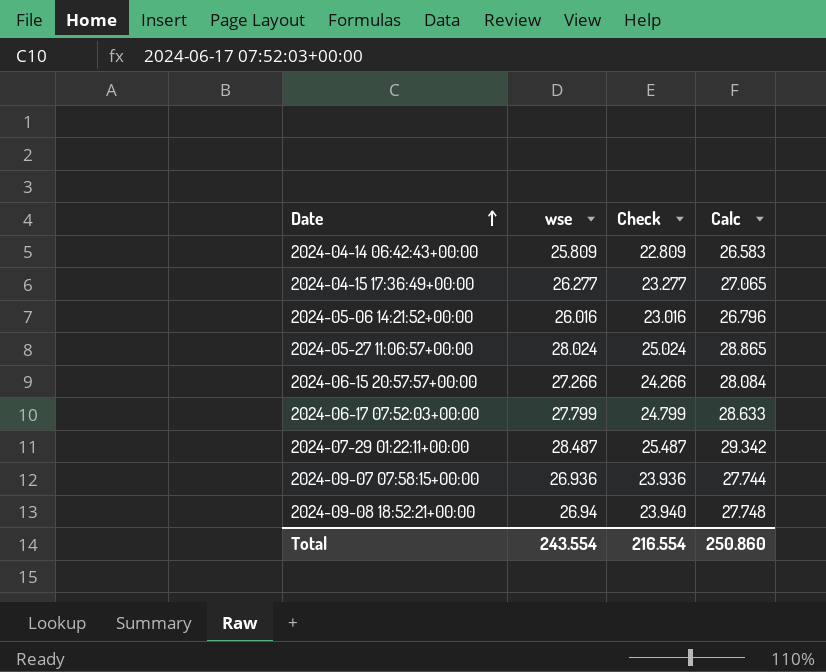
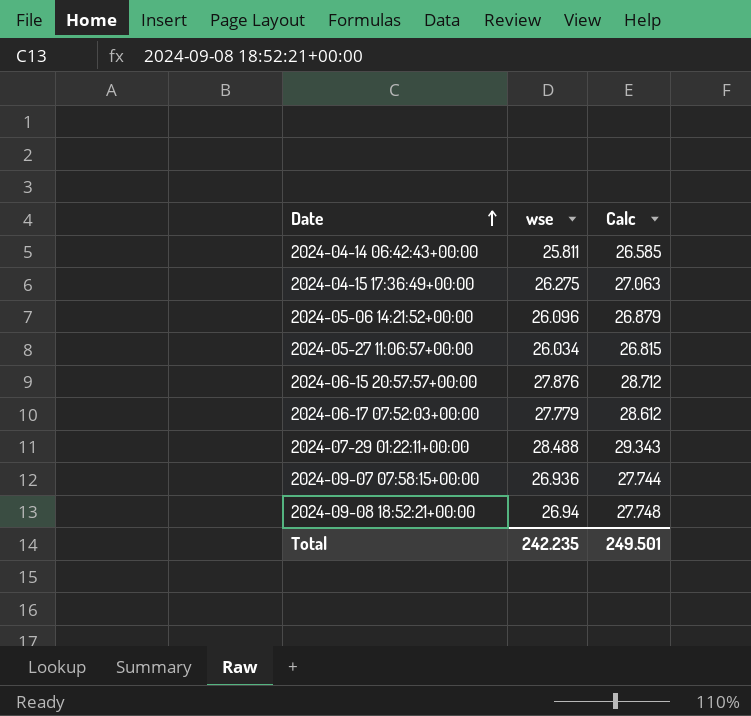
column Check | formula: [wse] - 3 -> none
2024-04-14 06:42:43+00:00 | wse: 25.809 -> 25.811
2024-04-14 06:42:43+00:00 | Calc: 26.583 -> 26.585
2024-04-15 17:36:49+00:00 | wse: 26.277 -> 26.275
2024-04-15 17:36:49+00:00 | Calc: 27.065 -> 27.063
2024-05-06 14:21:52+00:00 | wse: 26.016 -> 26.096
2024-05-06 14:21:52+00:00 | Calc: 26.796 -> 26.879
2024-05-27 11:06:57+00:00 | wse: 28.024 -> 26.034
2024-05-27 11:06:57+00:00 | Calc: 28.865 -> 26.815
2024-06-15 20:57:57+00:00 | wse: 27.266 -> 27.876
2024-06-15 20:57:57+00:00 | Calc: 28.084 -> 28.712
2024-06-17 07:52:03+00:00 | wse: 27.799 -> 27.779
2024-06-17 07:52:03+00:00 | Calc: 28.633 -> 28.612
2024-07-29 01:22:11+00:00 | wse: 28.487 -> 28.488
2024-07-29 01:22:11+00:00 | Calc: 29.342 -> 29.343
Total | wse: 243.554 -> 242.235
Total | Calc: 250.860 -> 249.501

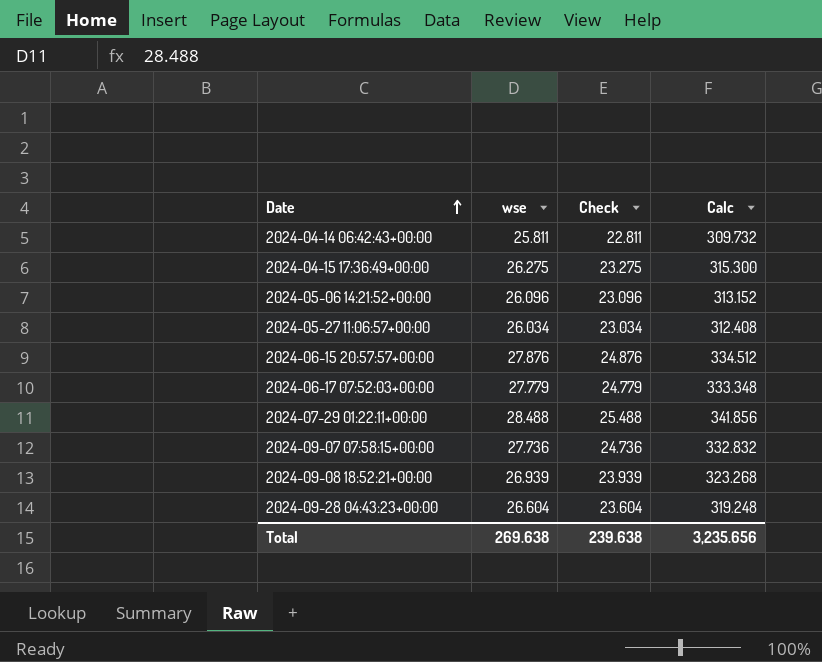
column Check | formula: none -> [wse] - 3
column Calc | formula: [wse] * 1.03 -> [wse] * 12
2024-09-07 07:58:15+00:00 | wse: 26.936 -> 27.736
2024-09-08 18:52:21+00:00 | wse: 26.94 -> 26.939
row 2024-09-28 04:43:23+00:00: none -> 26.604 | 23.604 | 319.248
Total | wse: 242.235 -> 269.638
Total | Calc: 249.501 -> 3,235.656

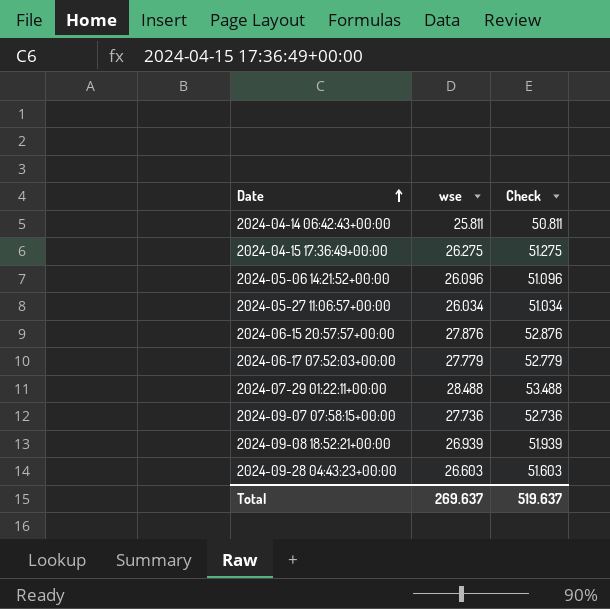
column Calc | formula: [wse] * 12 -> none
column Check | formula: [wse] - 3 -> [wse] + 25
2024-09-28 04:43:23+00:00 | wse: 26.604 -> 26.603
Total | wse: 269.638 -> 269.637
Total | Check: 239.638 -> 519.637

